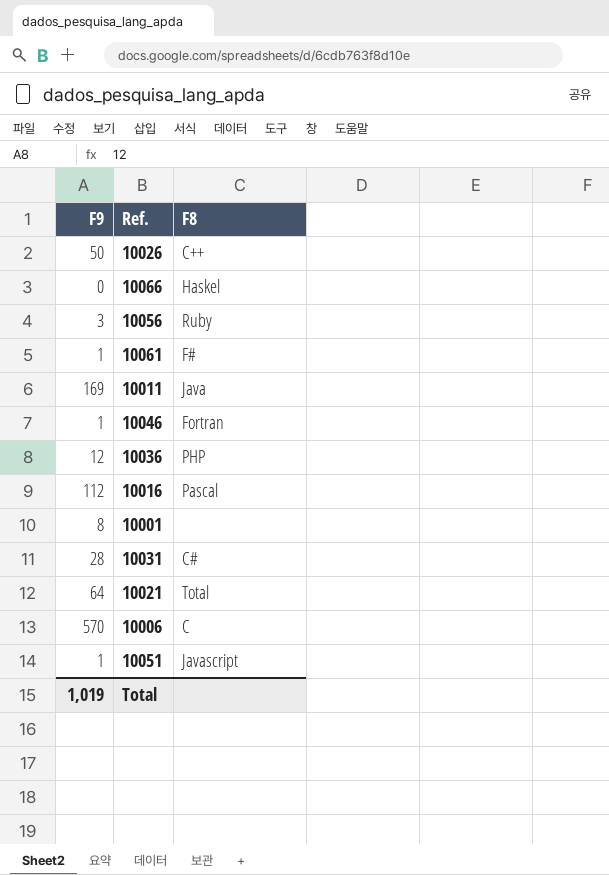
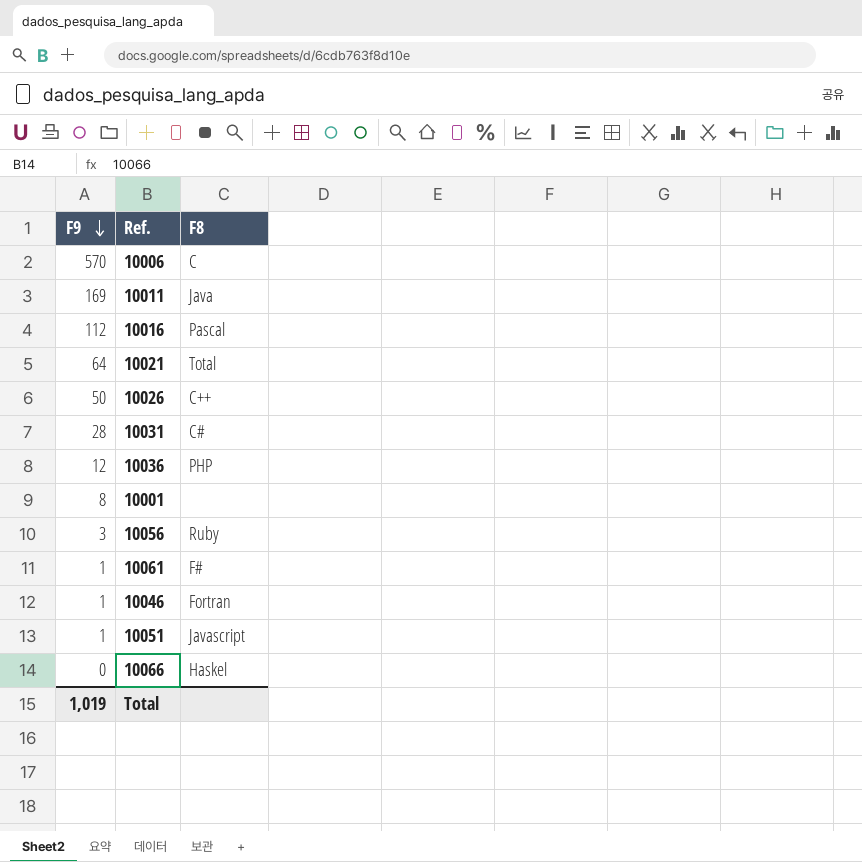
row order: none -> F9 descending

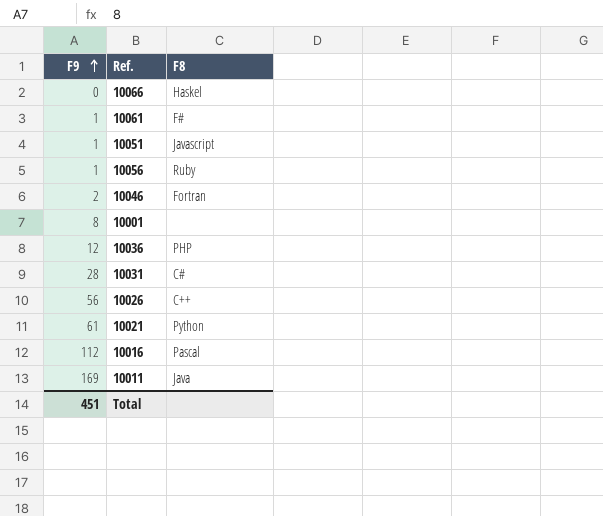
row order: F9 descending -> F9 ascending
row 10006: 570 | C -> none
10056 | F9: 3 -> 1
10046 | F9: 1 -> 2
10026 | F9: 50 -> 56
10021 | F9: 64 -> 61
10021 | F8: Total -> Python
Total | F9: 1,019 -> 451

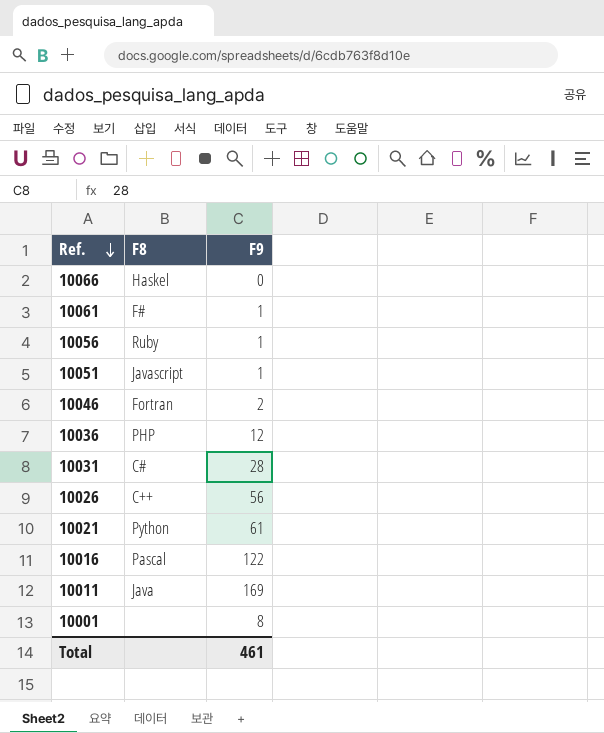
row order: F9 ascending -> Ref. descending
column F9 | position: 1 -> 3
10016 | F9: 112 -> 122
Total | F9: 451 -> 461

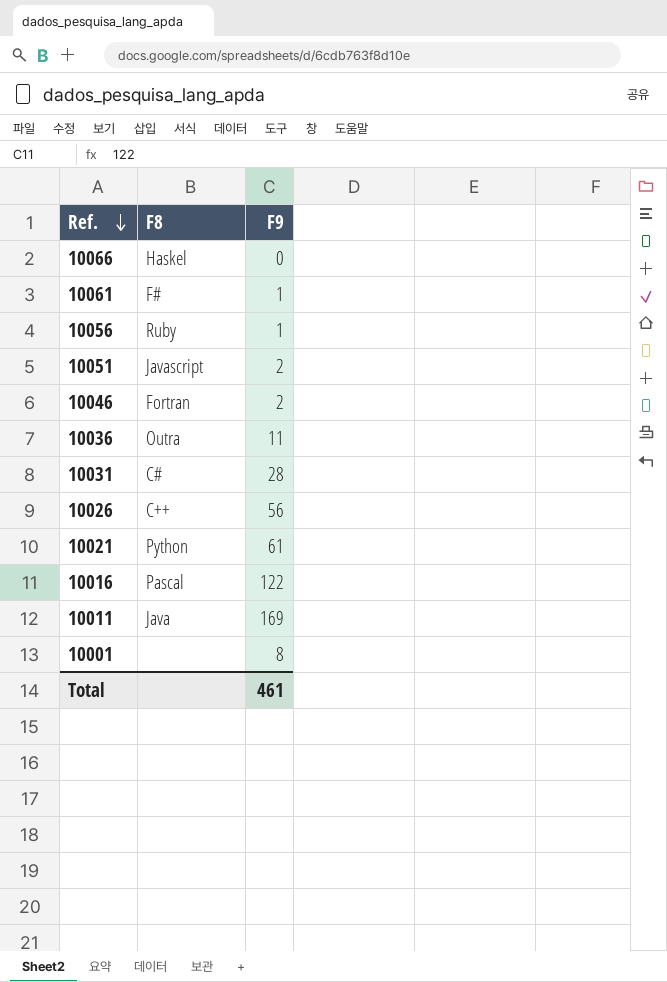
10051 | F9: 1 -> 2
10036 | F8: PHP -> Outra
10036 | F9: 12 -> 11

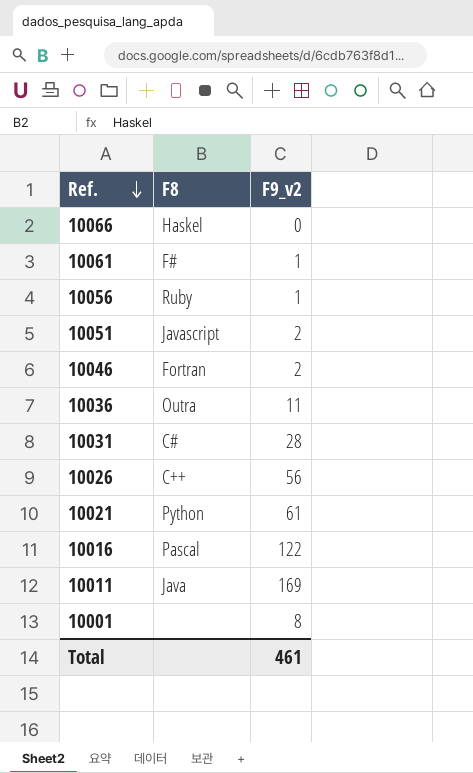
column name: F9 -> F9_v2

